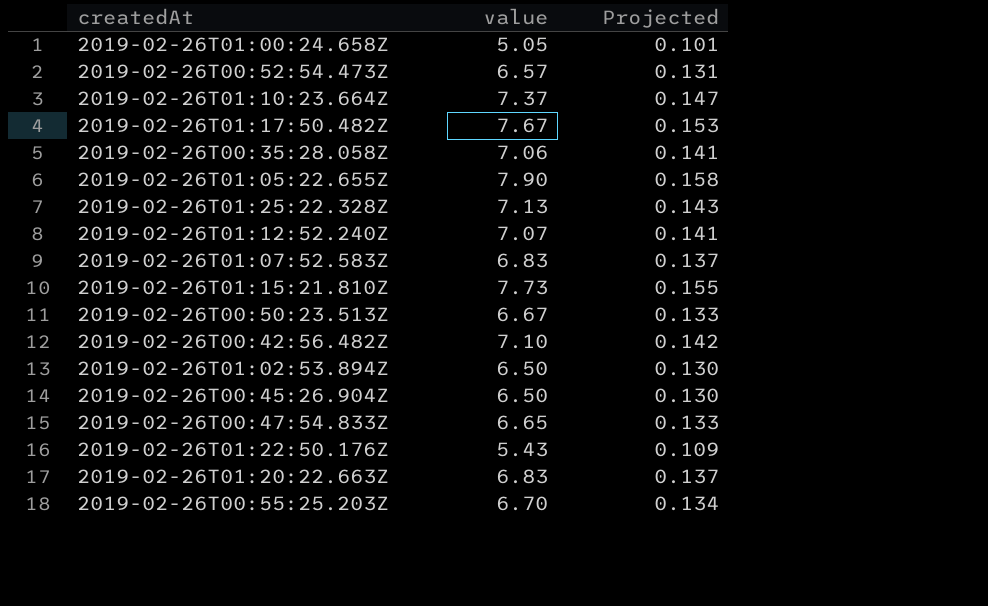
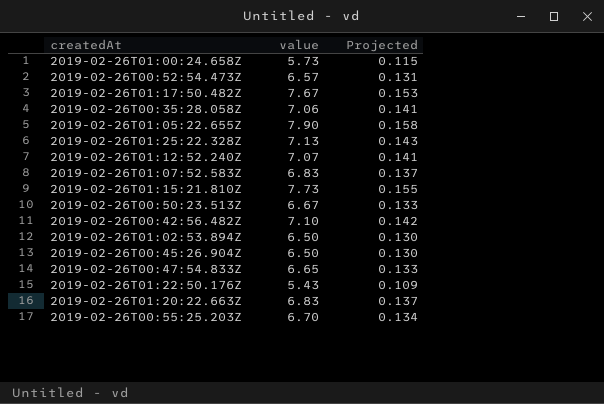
row 2019-02-26T01:10:23.664Z: 7.37 | 0.147 -> none
2019-02-26T01:00:24.658Z | value: 5.05 -> 5.73
2019-02-26T01:00:24.658Z | Projected: 0.101 -> 0.115

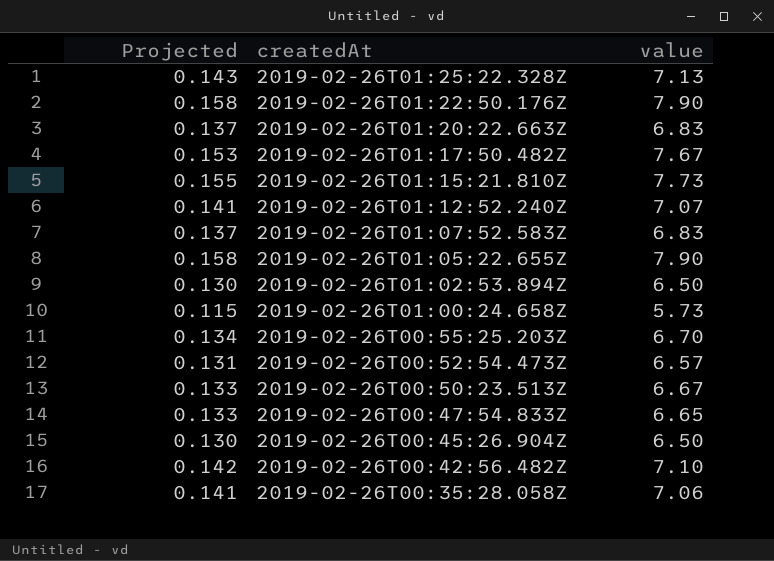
row order: none -> createdAt descending
column Projected | position: 3 -> 1
2019-02-26T01:22:50.176Z | Projected: 0.109 -> 0.158
2019-02-26T01:22:50.176Z | value: 5.43 -> 7.90

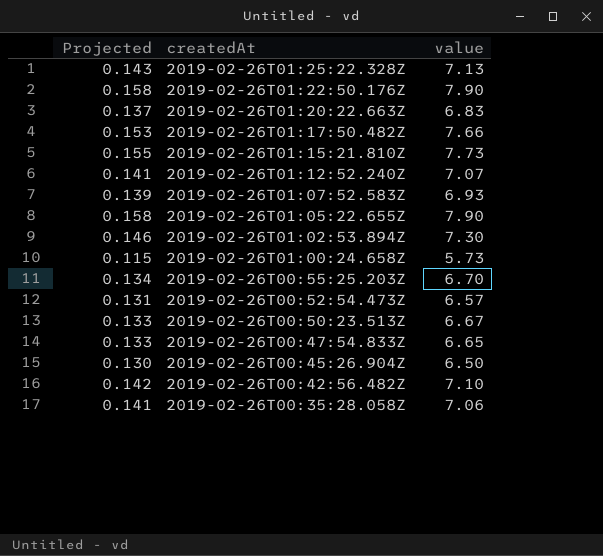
2019-02-26T01:17:50.482Z | value: 7.67 -> 7.66
2019-02-26T01:07:52.583Z | Projected: 0.137 -> 0.139
2019-02-26T01:07:52.583Z | value: 6.83 -> 6.93
2019-02-26T01:02:53.894Z | Projected: 0.130 -> 0.146
2019-02-26T01:02:53.894Z | value: 6.50 -> 7.30

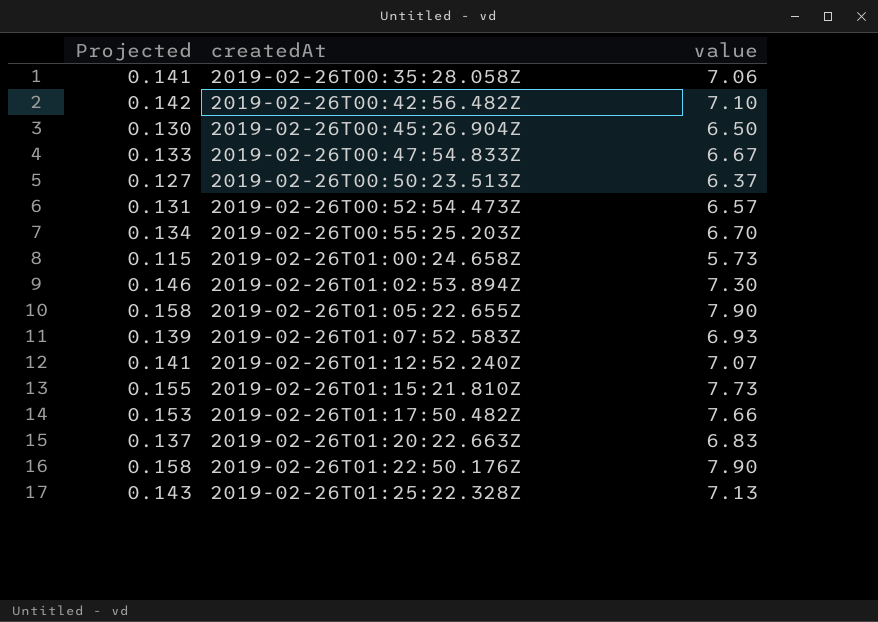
row order: createdAt descending -> createdAt ascending
2019-02-26T00:47:54.833Z | value: 6.65 -> 6.67
2019-02-26T00:50:23.513Z | Projected: 0.133 -> 0.127
2019-02-26T00:50:23.513Z | value: 6.67 -> 6.37

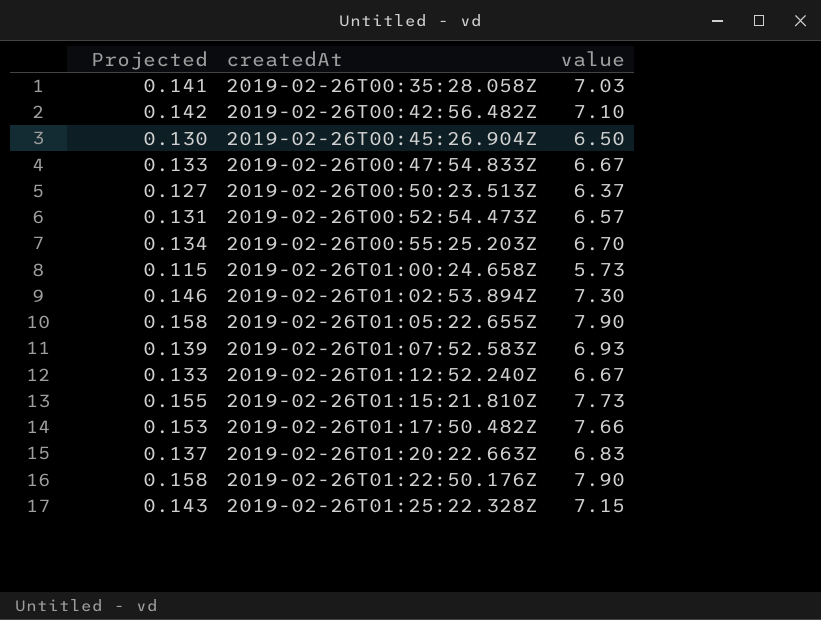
2019-02-26T00:35:28.058Z | value: 7.06 -> 7.03
2019-02-26T01:12:52.240Z | Projected: 0.141 -> 0.133
2019-02-26T01:12:52.240Z | value: 7.07 -> 6.67
2019-02-26T01:25:22.328Z | value: 7.13 -> 7.15

